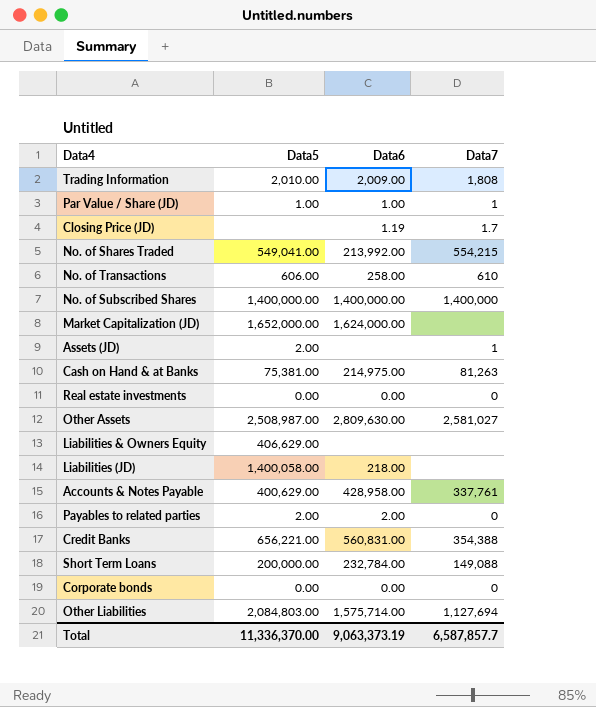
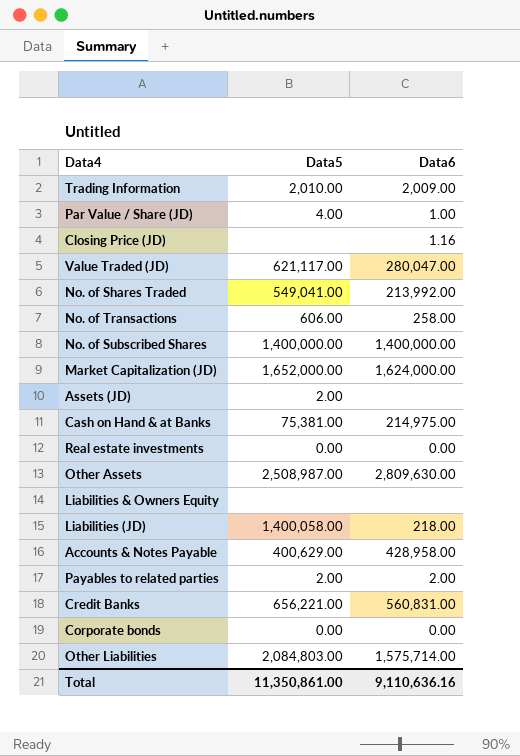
column Data7 | position: 4 -> none
row Short Term Loans: 200,000.00 | 232,784.00 | 149,088 -> none
Par Value / Share (JD) | Data5: 1.00 -> 4.00
Closing Price (JD) | Data6: 1.19 -> 1.16
row Value Traded (JD): none -> 621,117.00 | 280,047.00
Liabilities & Owners Equity | Data5: 406,629.00 -> none
Total | Data5: 11,336,370.00 -> 11,350,861.00
Total | Data6: 9,063,373.19 -> 9,110,636.16

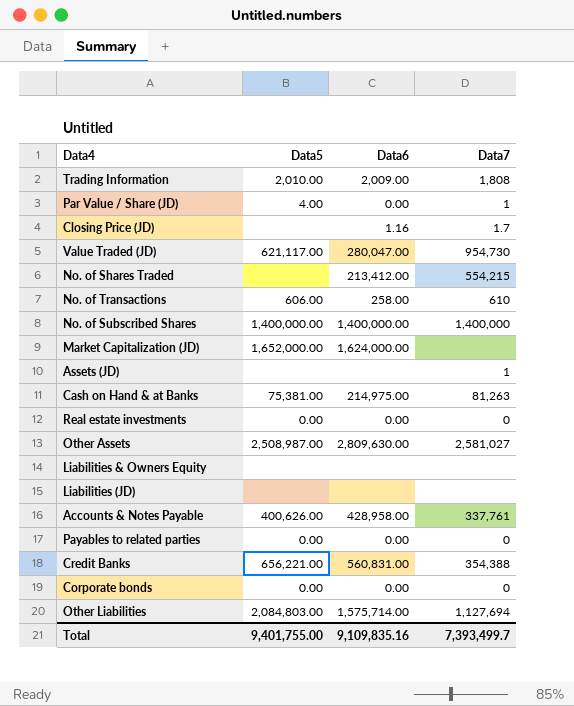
column Data7 | position: none -> 4
Par Value / Share (JD) | Data6: 1.00 -> 0.00
No. of Shares Traded | Data5: 549,041.00 -> none
No. of Shares Traded | Data6: 213,992.00 -> 213,412.00
Assets (JD) | Data5: 2.00 -> none
Liabilities (JD) | Data5: 1,400,058.00 -> none
Liabilities (JD) | Data6: 218.00 -> none
Accounts & Notes Payable | Data5: 400,629.00 -> 400,626.00
Payables to related parties | Data5: 2.00 -> 0.00
Payables to related parties | Data6: 2.00 -> 0.00
Total | Data5: 11,350,861.00 -> 9,401,755.00
Total | Data6: 9,110,636.16 -> 9,109,835.16

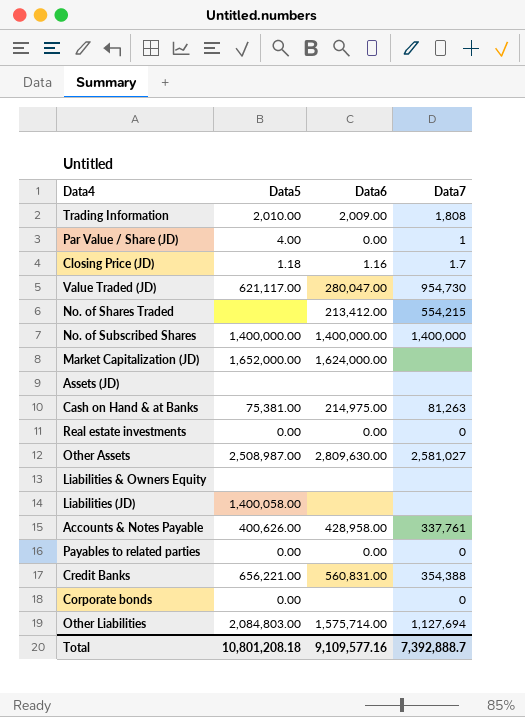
row No. of Transactions: 606.00 | 258.00 | 610 -> none
Closing Price (JD) | Data5: none -> 1.18
Assets (JD) | Data7: 1 -> none
Liabilities (JD) | Data5: none -> 1,400,058.00
Corporate bonds | Data6: 0.00 -> none
Total | Data5: 9,401,755.00 -> 10,801,208.18
Total | Data6: 9,109,835.16 -> 9,109,577.16
Total | Data7: 7,393,499.7 -> 7,392,888.7

